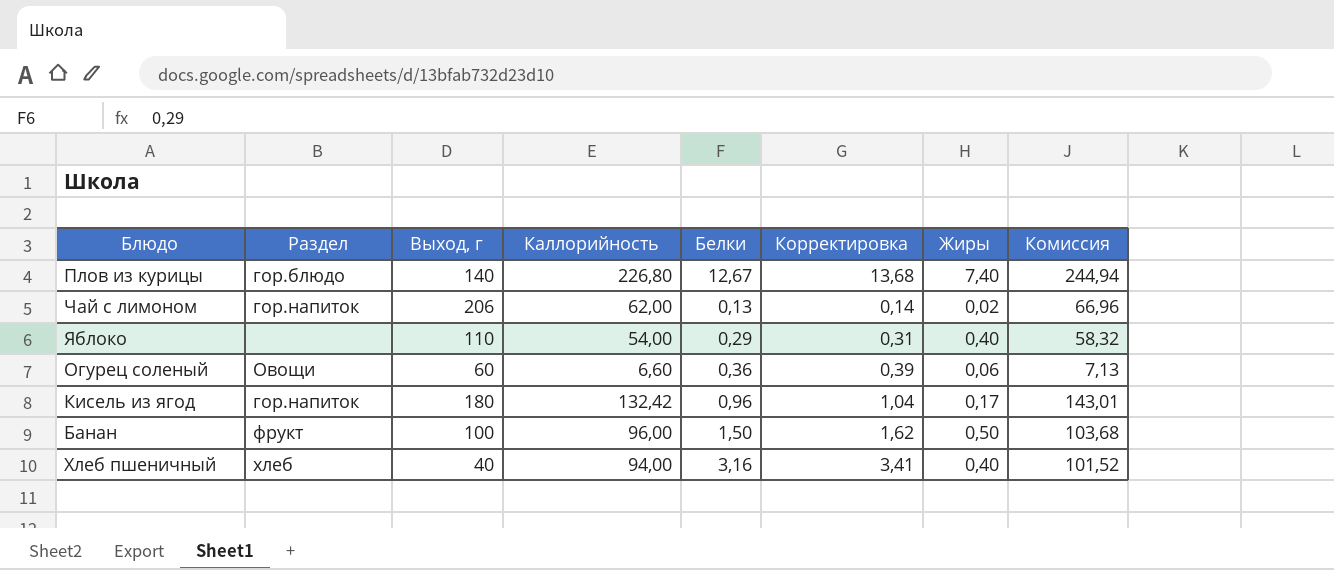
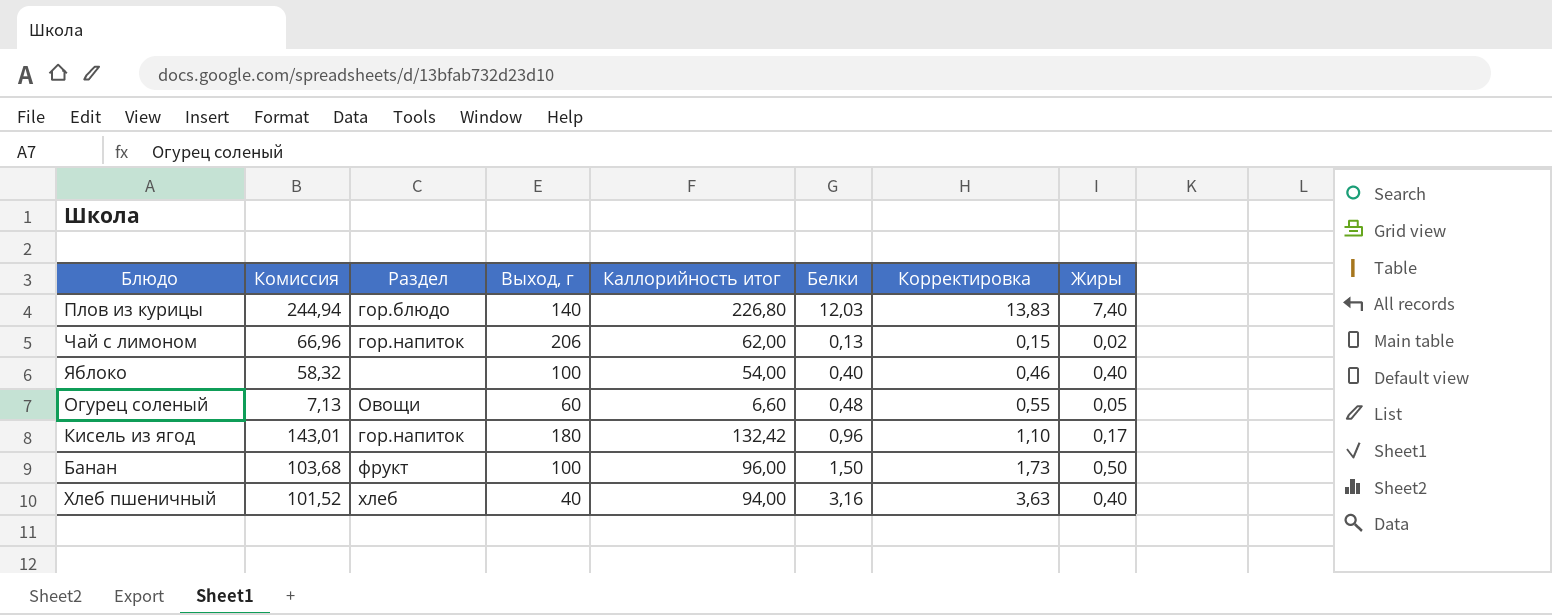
column Комиссия | position: 8 -> 2
column name: Каллорийность -> Каллорийность итог
column Корректировка | formula: [Белки] * 1,08 -> [Белки] * 1,15
Плов из курицы | Белки: 12,67 -> 12,03
Яблоко | Выход, г: 110 -> 100
Яблоко | Белки: 0,29 -> 0,40
Огурец соленый | Белки: 0,36 -> 0,48
Огурец соленый | Жиры: 0,06 -> 0,05

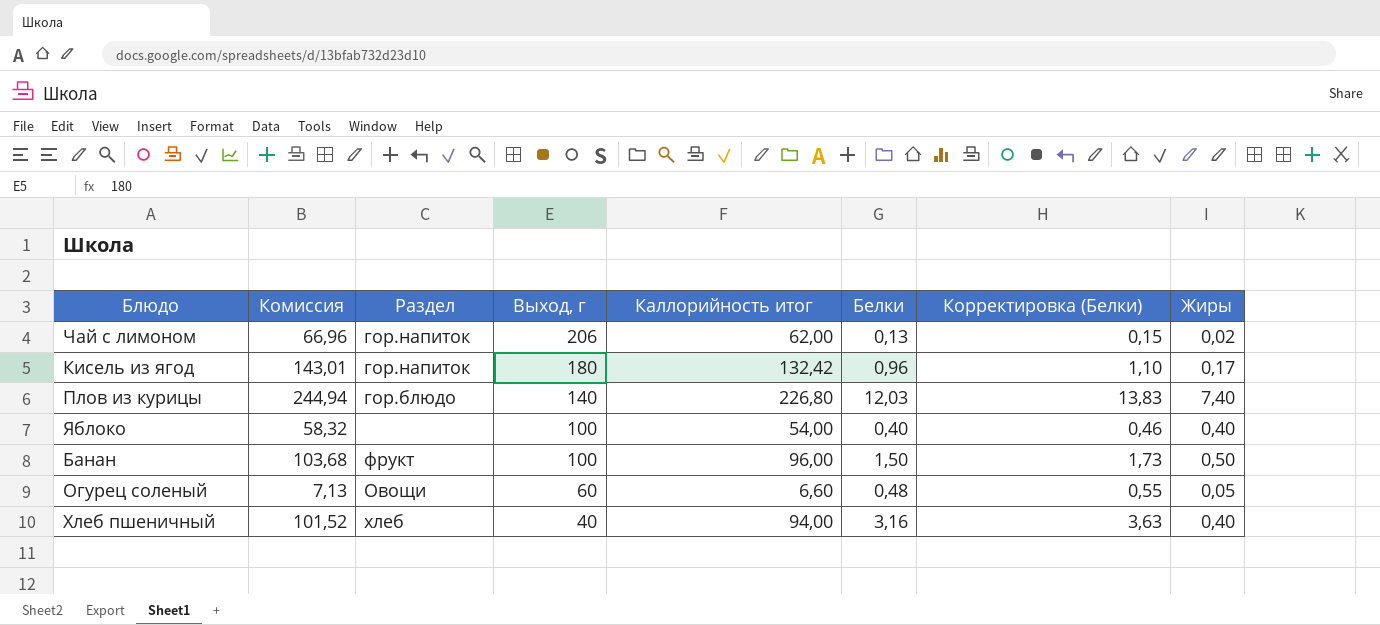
row order: none -> Выход, г descending
column name: Корректировка -> Корректировка (Белки)

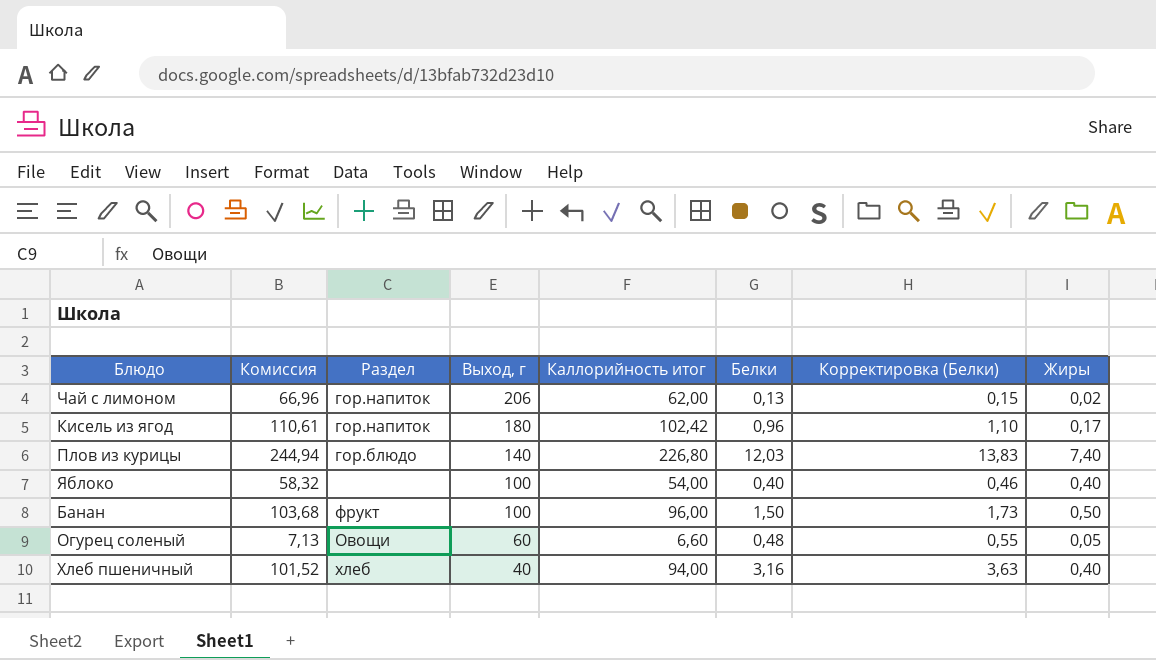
Кисель из ягод | Комиссия: 143,01 -> 110,61
Кисель из ягод | Каллорийность итог: 132,42 -> 102,42

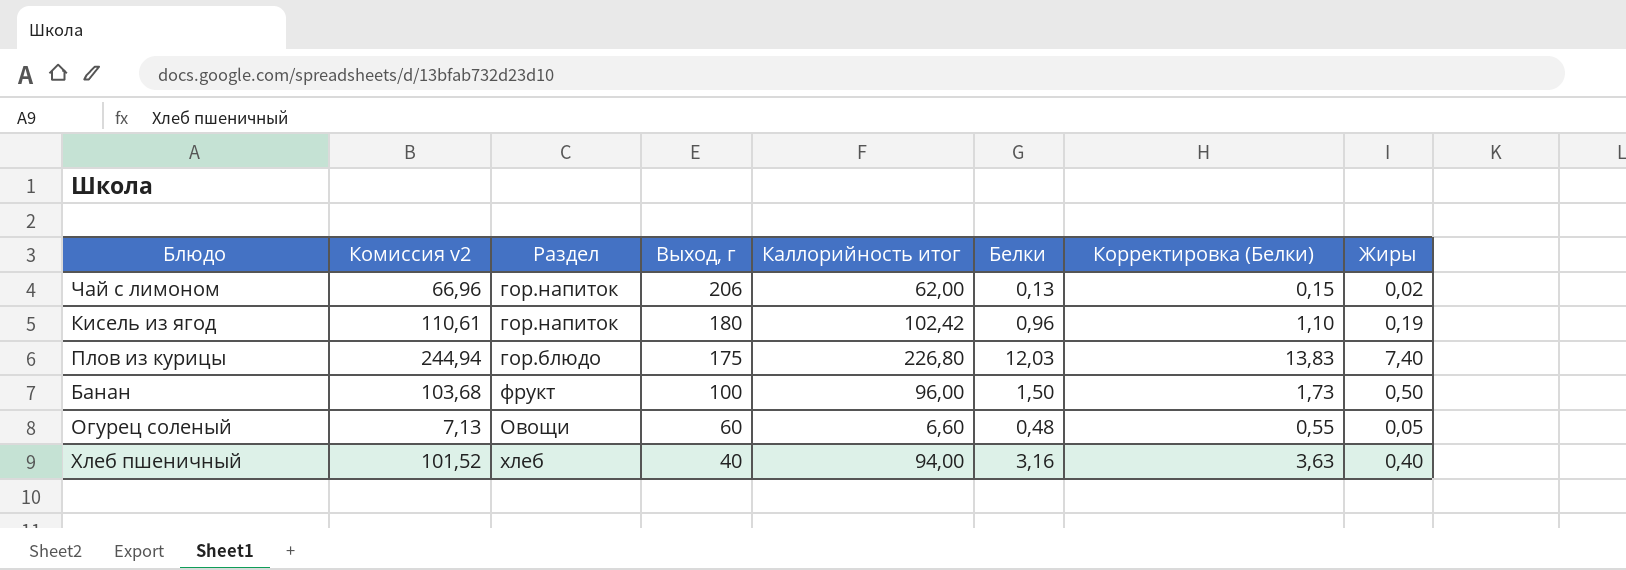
column name: Комиссия -> Комиссия v2
row Яблоко: 58,32 | none | 100 | 54,00 | 0,40 | 0,46 | 0,40 -> none
Кисель из ягод | Жиры: 0,17 -> 0,19
Плов из курицы | Выход, г: 140 -> 175

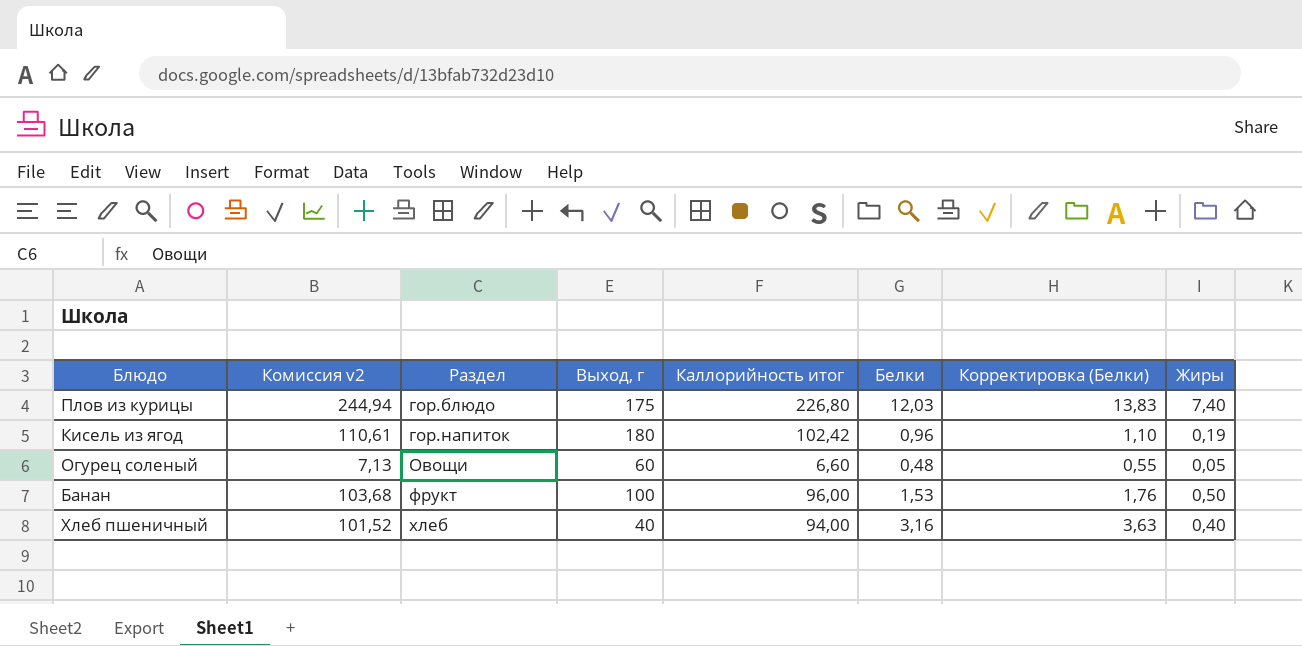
row order: Выход, г descending -> Раздел ascending
row Чай с лимоном: 66,96 | гор.напиток | 206 | 62,00 | 0,13 | 0,15 | 0,02 -> none
Банан | Белки: 1,50 -> 1,53
Банан | Корректировка (Белки): 1,73 -> 1,76

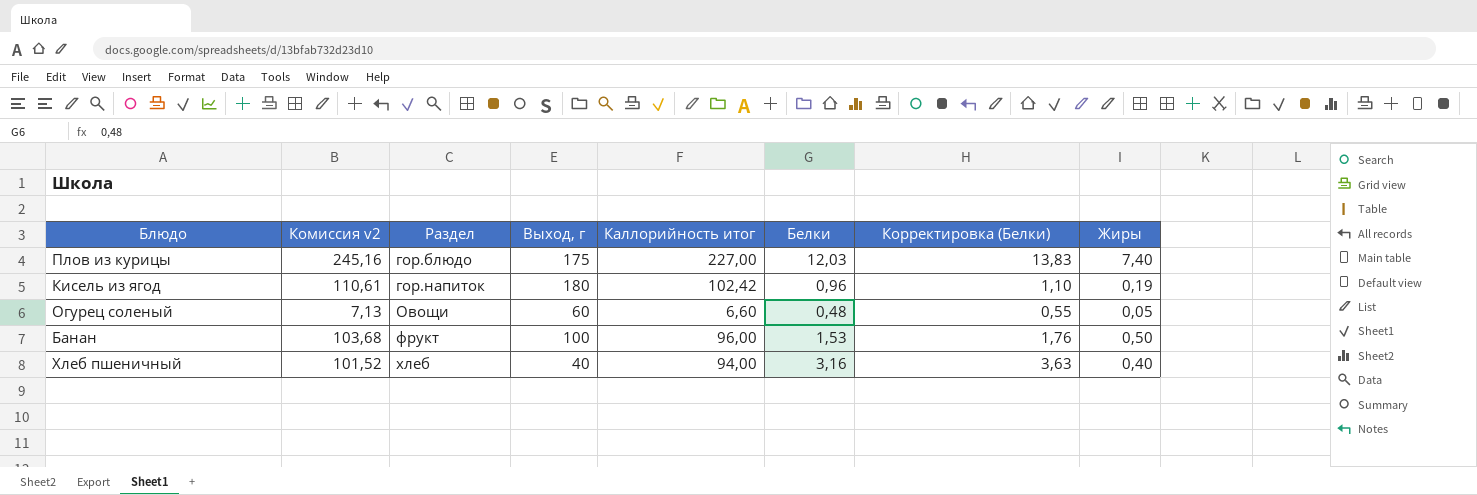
Плов из курицы | Комиссия v2: 244,94 -> 245,16
Плов из курицы | Каллорийность итог: 226,80 -> 227,00

